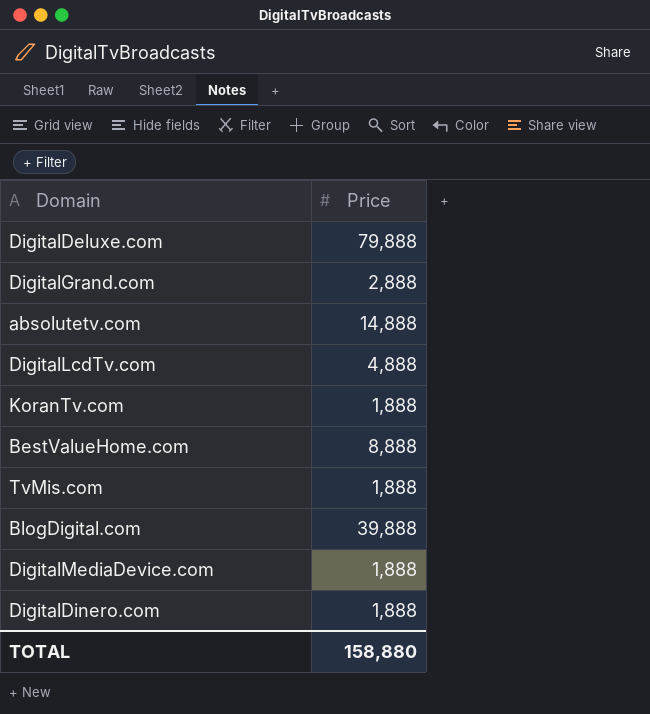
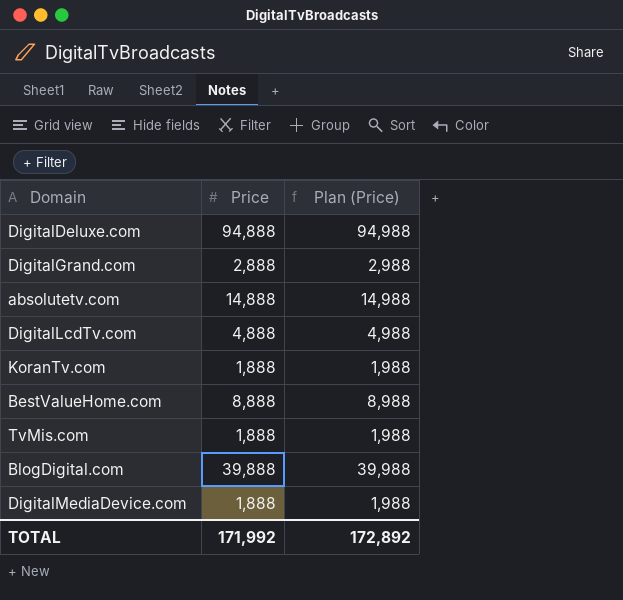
column Plan (Price) | formula: none -> [Price] + 100
row DigitalDinero.com: 1,888 -> none
DigitalDeluxe.com | Price: 79,888 -> 94,888
TOTAL | Price: 158,880 -> 171,992

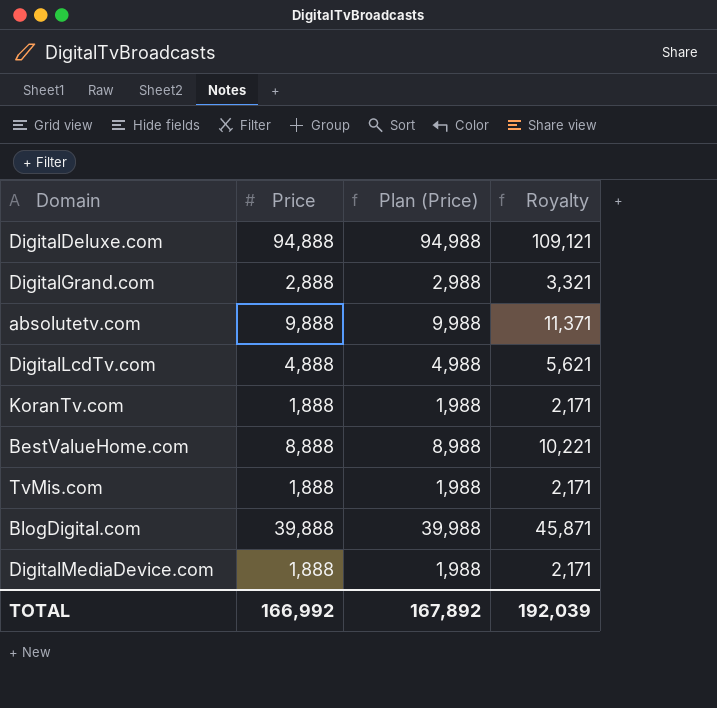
column Royalty | formula: none -> [Price] * 1.15
absolutetv.com | Price: 14,888 -> 9,888
absolutetv.com | Plan (Price): 14,988 -> 9,988
TOTAL | Price: 171,992 -> 166,992
TOTAL | Plan (Price): 172,892 -> 167,892

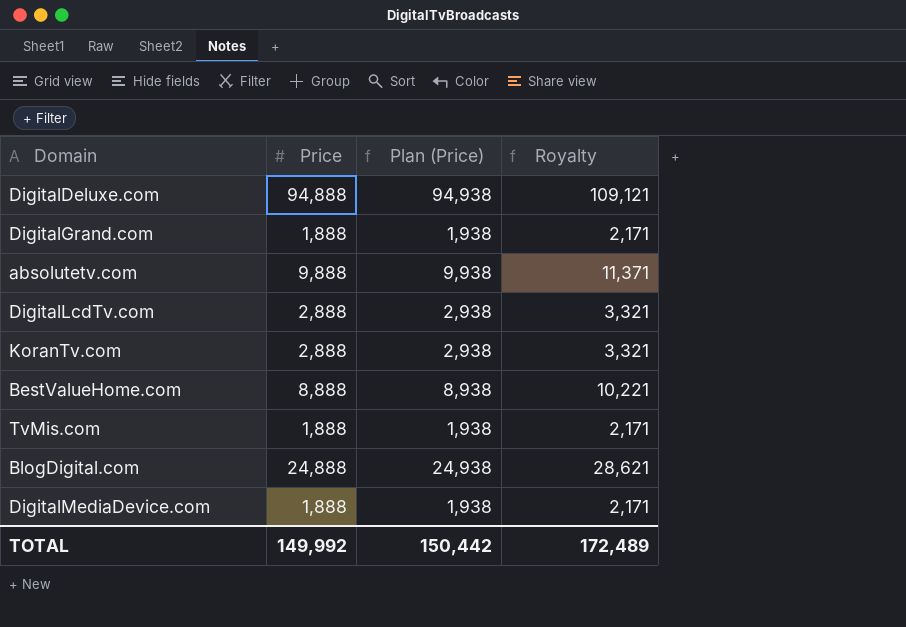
column Plan (Price) | formula: [Price] + 100 -> [Price] + 50
DigitalGrand.com | Price: 2,888 -> 1,888
DigitalGrand.com | Royalty: 3,321 -> 2,171
DigitalLcdTv.com | Price: 4,888 -> 2,888
DigitalLcdTv.com | Royalty: 5,621 -> 3,321
KoranTv.com | Price: 1,888 -> 2,888
KoranTv.com | Royalty: 2,171 -> 3,321
BlogDigital.com | Price: 39,888 -> 24,888
BlogDigital.com | Royalty: 45,871 -> 28,621
TOTAL | Price: 166,992 -> 149,992
TOTAL | Plan (Price): 167,892 -> 150,442
TOTAL | Royalty: 192,039 -> 172,489

